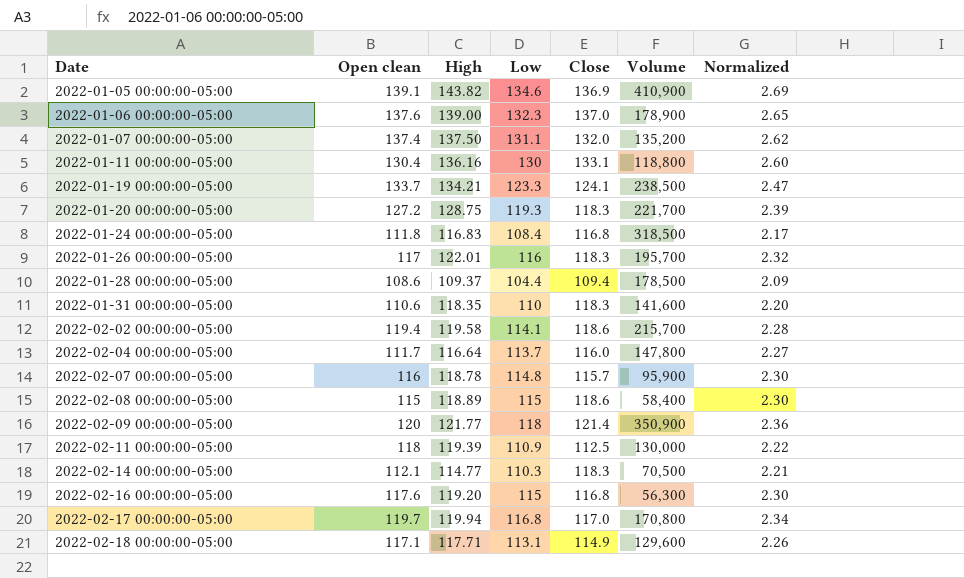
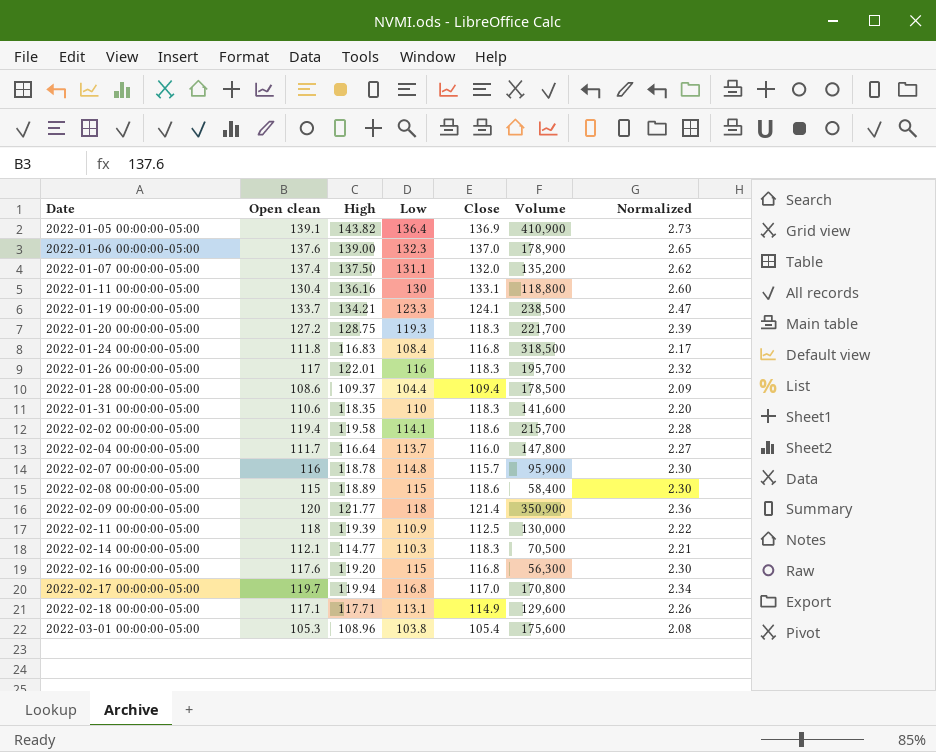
2022-01-05 00:00:00-05:00 | Low: 134.6 -> 136.4
2022-01-05 00:00:00-05:00 | Normalized: 2.69 -> 2.73
row 2022-03-01 00:00:00-05:00: none -> 105.3 | 108.96 | 103.8 | 105.4 | 175,600 | 2.08

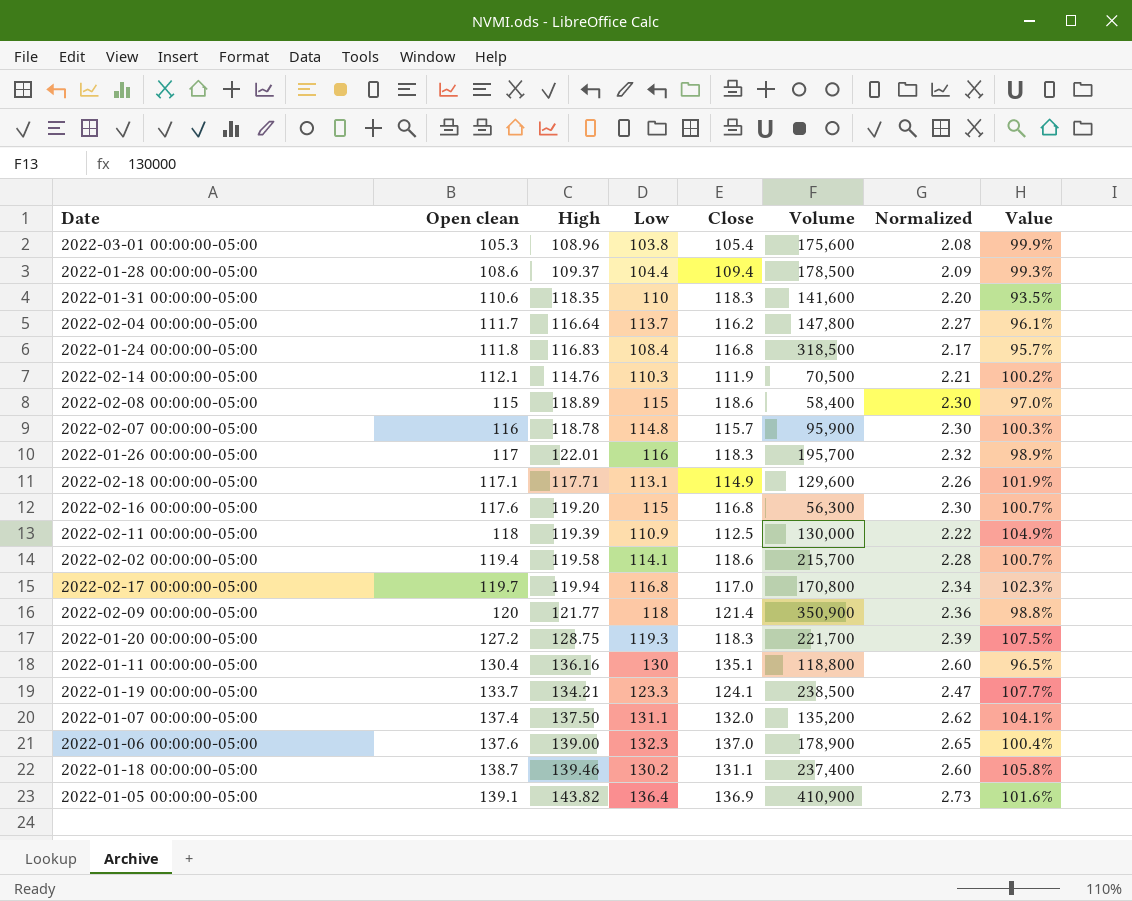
row order: Date ascending -> Open clean ascending
column Value | formula: none -> [Open clean] / [Close]
2022-02-04 00:00:00-05:00 | Close: 116.0 -> 116.2
2022-02-14 00:00:00-05:00 | High: 114.77 -> 114.76
2022-02-14 00:00:00-05:00 | Close: 118.3 -> 111.9
2022-01-11 00:00:00-05:00 | Close: 133.1 -> 135.1
row 2022-01-18 00:00:00-05:00: none -> 138.7 | 139.46 | 130.2 | 131.1 | 237,400 | 2.60 | 105.8%

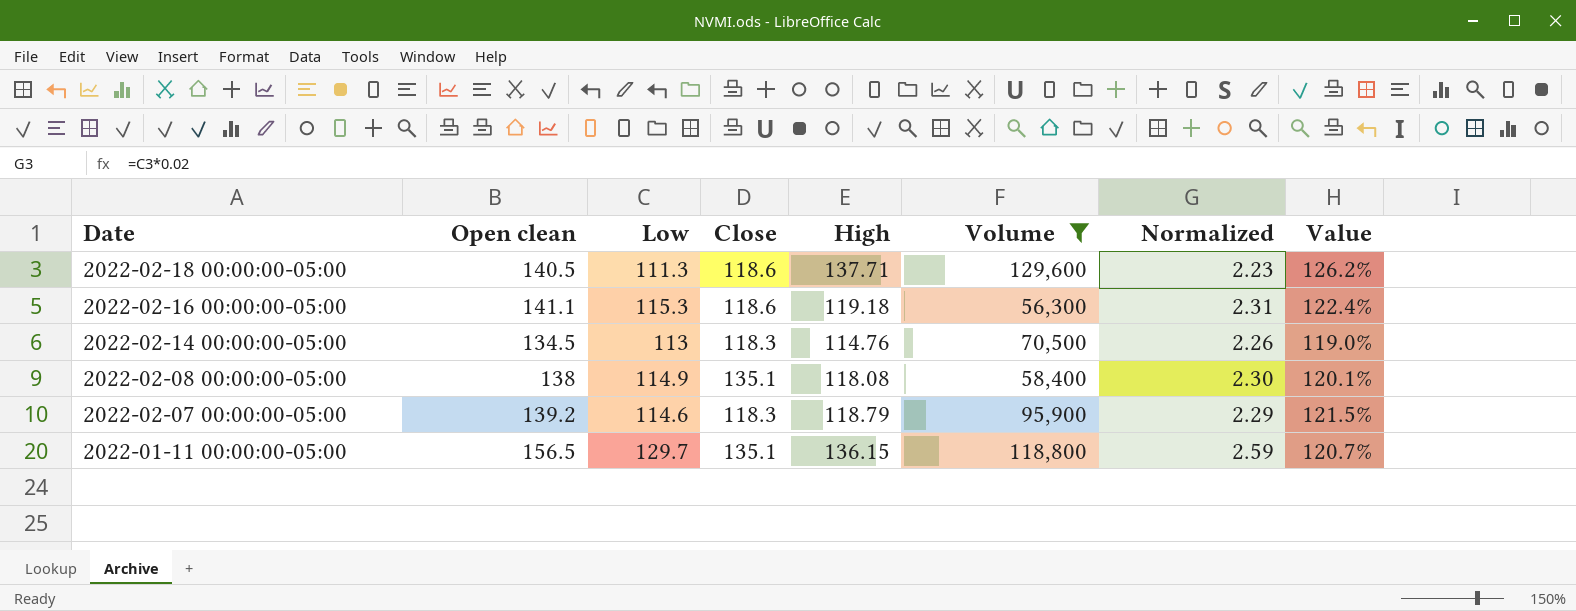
filter: none -> Volume <= 129,600
row order: Open clean ascending -> Date descending
column High | position: 3 -> 5
column Value | formula: [Open clean] / [Close] -> [Open clean] / [Low]
2022-02-18 00:00:00-05:00 | Open clean: 117.1 -> 140.5
2022-02-18 00:00:00-05:00 | Low: 113.1 -> 111.3
2022-02-18 00:00:00-05:00 | Close: 114.9 -> 118.6
2022-02-18 00:00:00-05:00 | High: 117.71 -> 137.71
2022-02-18 00:00:00-05:00 | Normalized: 2.26 -> 2.23
2022-02-16 00:00:00-05:00 | Open clean: 117.6 -> 141.1
2022-02-16 00:00:00-05:00 | Low: 115 -> 115.3
2022-02-16 00:00:00-05:00 | Close: 116.8 -> 118.6
2022-02-16 00:00:00-05:00 | High: 119.20 -> 119.18
2022-02-16 00:00:00-05:00 | Normalized: 2.30 -> 2.31
2022-02-14 00:00:00-05:00 | Open clean: 112.1 -> 134.5
2022-02-14 00:00:00-05:00 | Low: 110.3 -> 113
2022-02-14 00:00:00-05:00 | Close: 111.9 -> 118.3
2022-02-14 00:00:00-05:00 | Normalized: 2.21 -> 2.26
2022-02-08 00:00:00-05:00 | Open clean: 115 -> 138
2022-02-08 00:00:00-05:00 | Low: 115 -> 114.9
2022-02-08 00:00:00-05:00 | Close: 118.6 -> 135.1
2022-02-08 00:00:00-05:00 | High: 118.89 -> 118.08
2022-02-07 00:00:00-05:00 | Open clean: 116 -> 139.2
2022-02-07 00:00:00-05:00 | Low: 114.8 -> 114.6
2022-02-07 00:00:00-05:00 | Close: 115.7 -> 118.3
2022-02-07 00:00:00-05:00 | High: 118.78 -> 118.79
2022-02-07 00:00:00-05:00 | Normalized: 2.30 -> 2.29
2022-01-11 00:00:00-05:00 | Open clean: 130.4 -> 156.5
2022-01-11 00:00:00-05:00 | Low: 130 -> 129.7
2022-01-11 00:00:00-05:00 | High: 136.16 -> 136.15
2022-01-11 00:00:00-05:00 | Normalized: 2.60 -> 2.59

